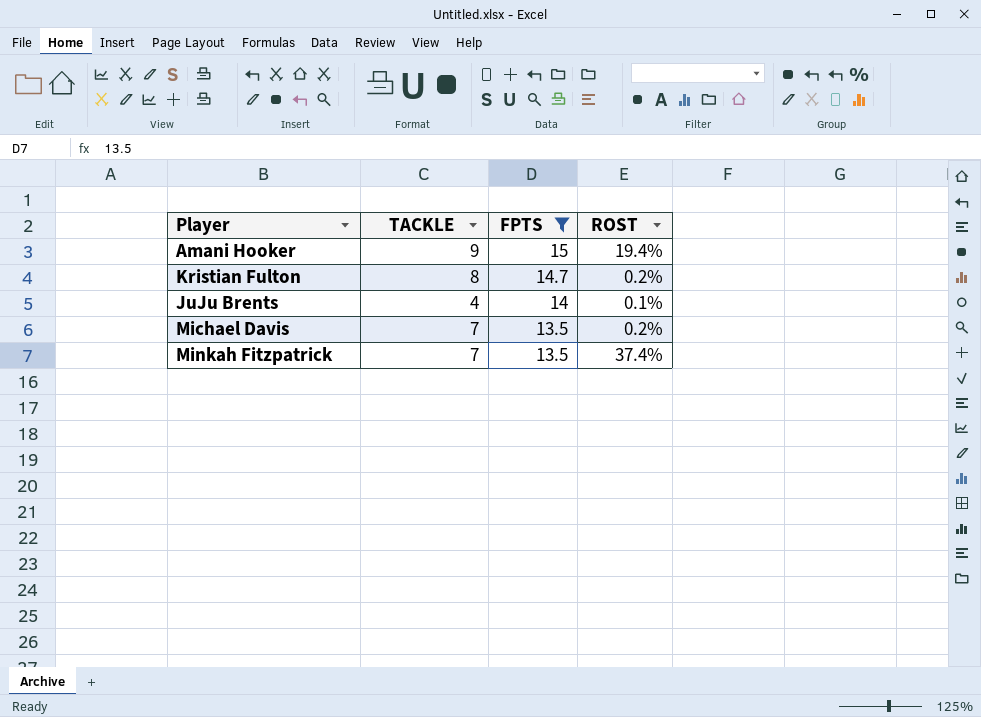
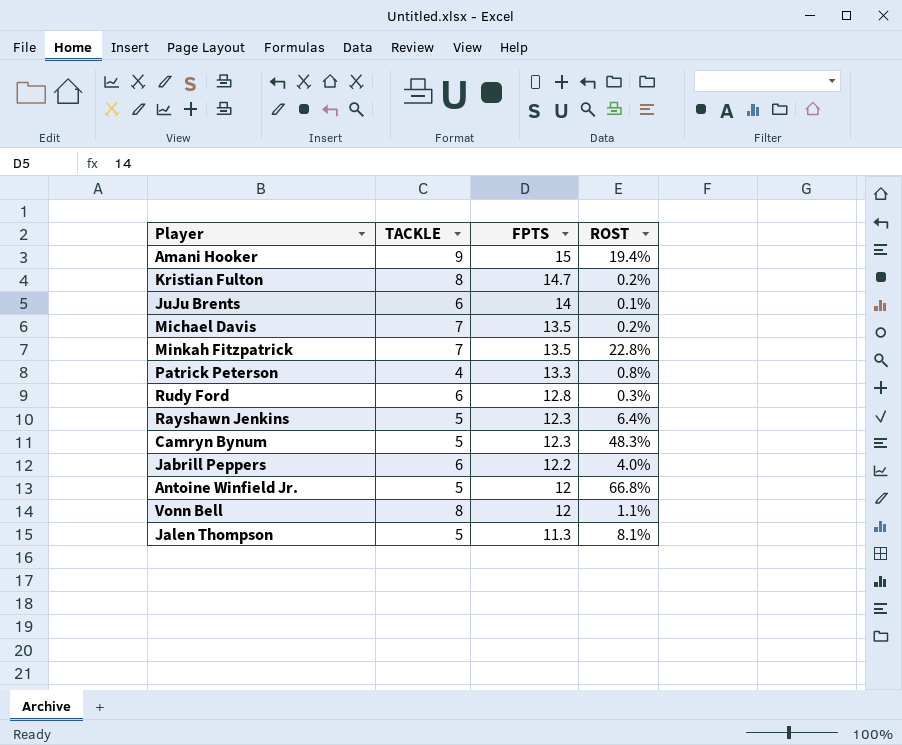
filter: FPTS >= 13.5 -> none
JuJu Brents | TACKLE: 4 -> 6
Minkah Fitzpatrick | ROST: 37.4% -> 22.8%

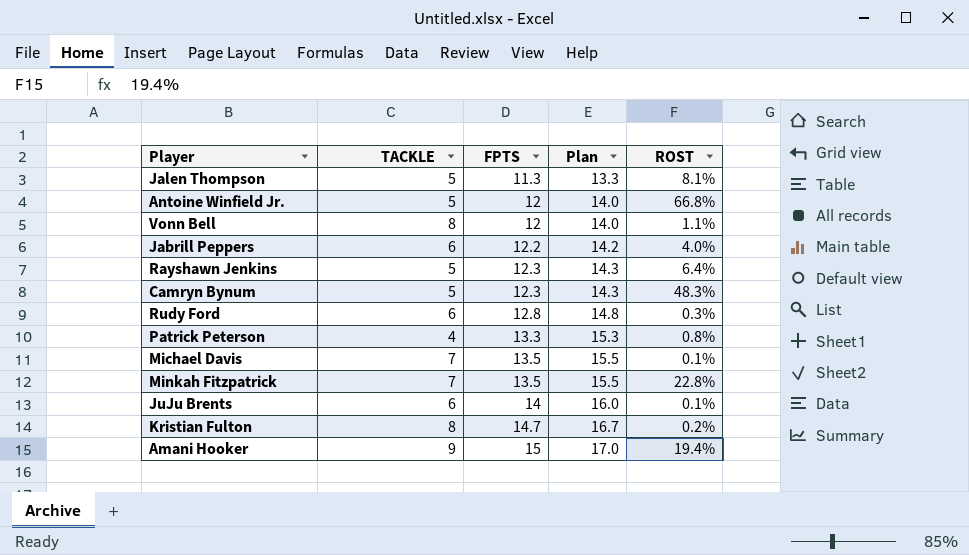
row order: FPTS descending -> FPTS ascending
column Plan | formula: none -> [FPTS] + 2
Michael Davis | ROST: 0.2% -> 0.1%

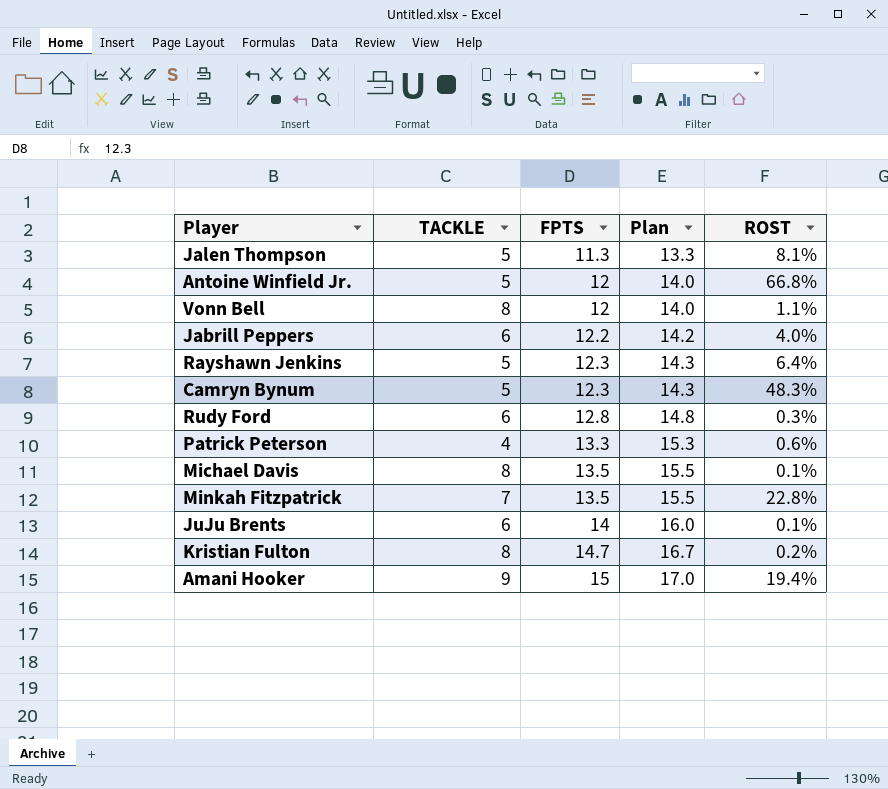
Patrick Peterson | ROST: 0.8% -> 0.6%
Michael Davis | TACKLE: 7 -> 8

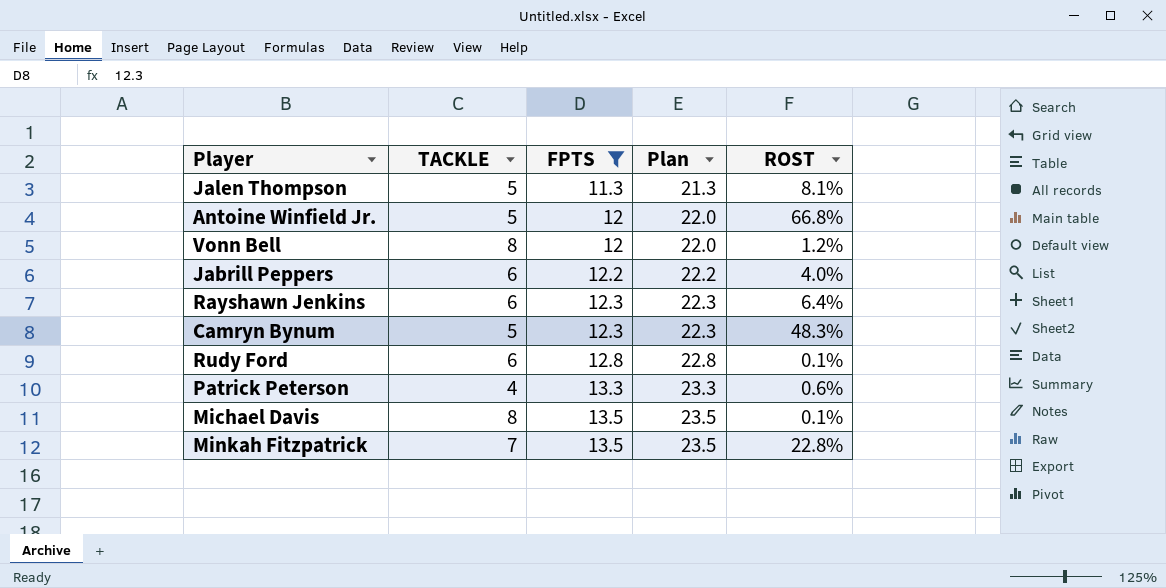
filter: none -> FPTS <= 13.5
column Plan | formula: [FPTS] + 2 -> [FPTS] + 10
Vonn Bell | ROST: 1.1% -> 1.2%
Rayshawn Jenkins | TACKLE: 5 -> 6
Rudy Ford | ROST: 0.3% -> 0.1%

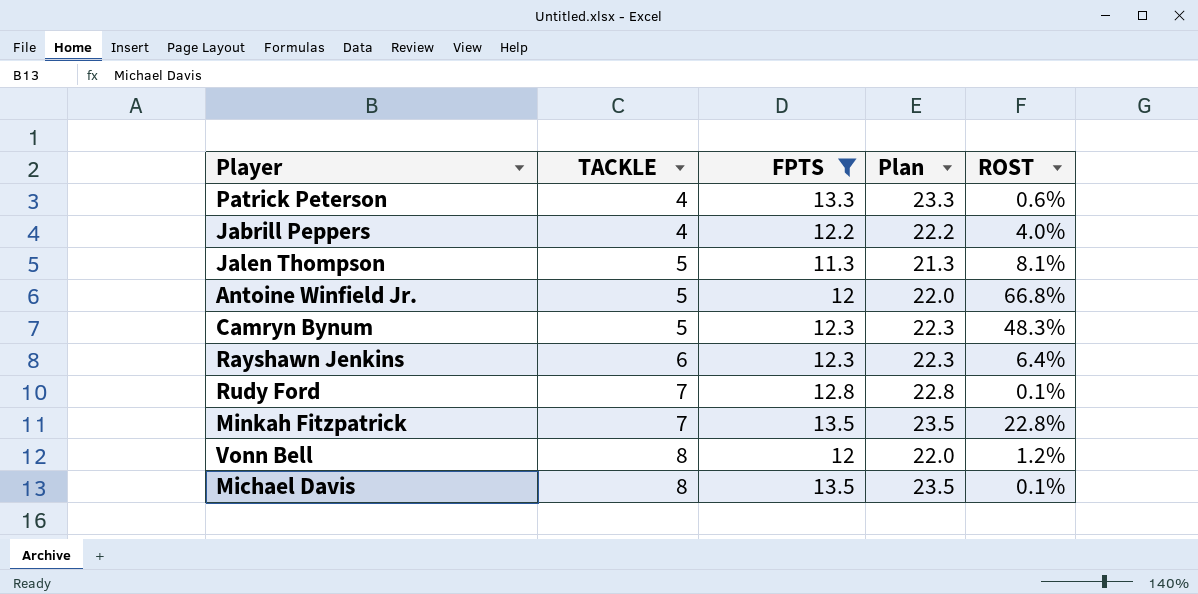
row order: FPTS ascending -> TACKLE ascending
Jabrill Peppers | TACKLE: 6 -> 4
Rudy Ford | TACKLE: 6 -> 7

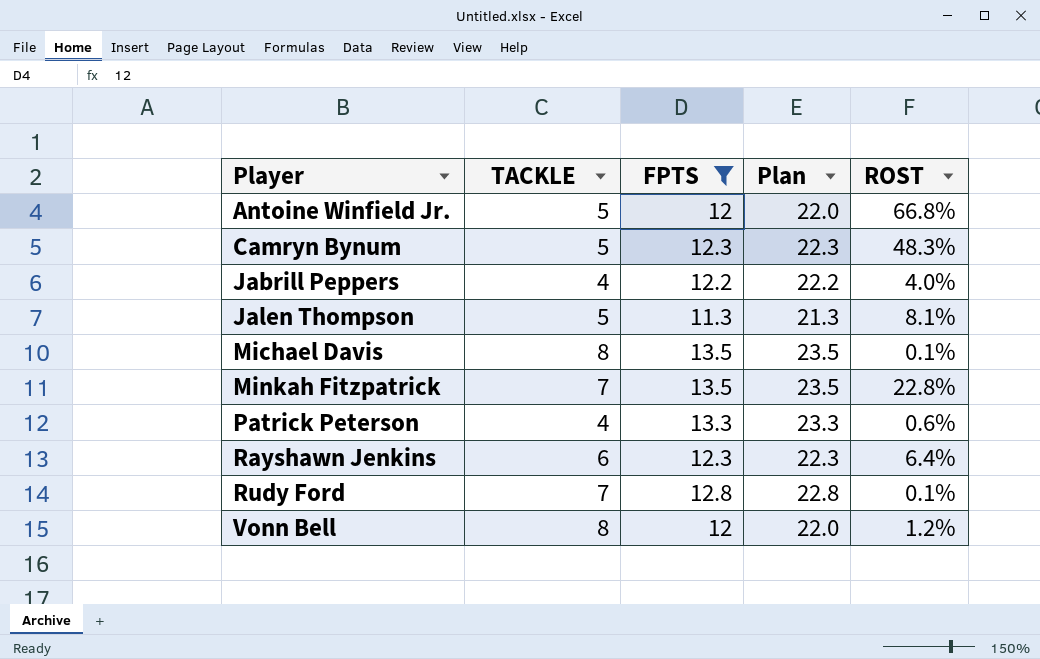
row order: TACKLE ascending -> Player ascending

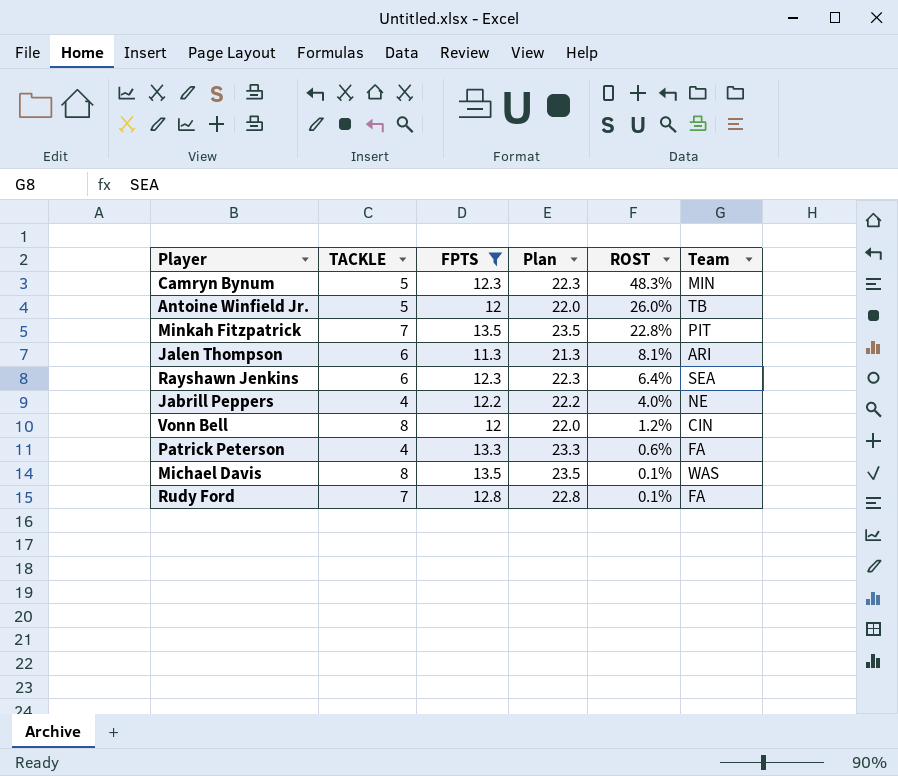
row order: Player ascending -> ROST descending
column Team | position: none -> 6
Antoine Winfield Jr. | ROST: 66.8% -> 26.0%
Jalen Thompson | TACKLE: 5 -> 6

